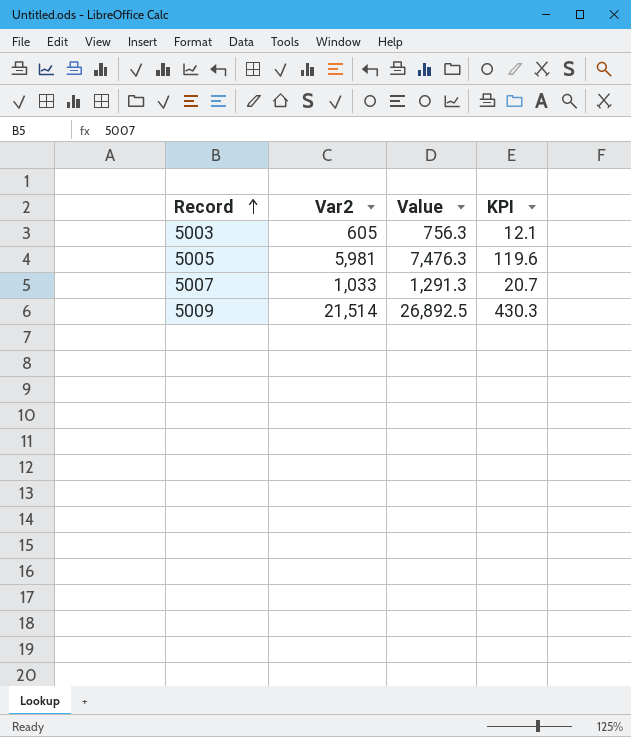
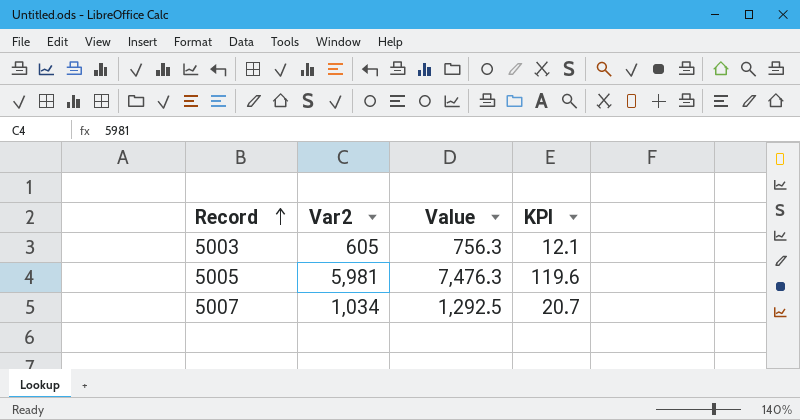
row 5009: 21,514 | 26,892.5 | 430.3 -> none
5007 | Var2: 1,033 -> 1,034
5007 | Value: 1,291.3 -> 1,292.5

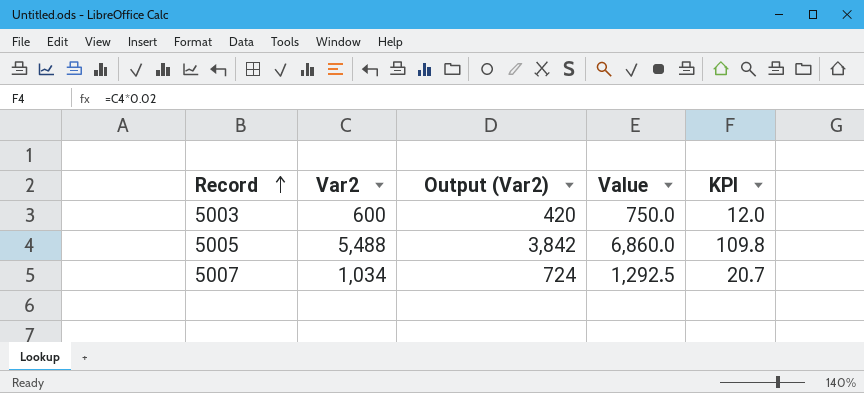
column Output (Var2) | formula: none -> [Var2] * 0.7
5003 | Var2: 605 -> 600
5003 | Value: 756.3 -> 750.0
5003 | KPI: 12.1 -> 12.0
5005 | Var2: 5,981 -> 5,488
5005 | Value: 7,476.3 -> 6,860.0
5005 | KPI: 119.6 -> 109.8

